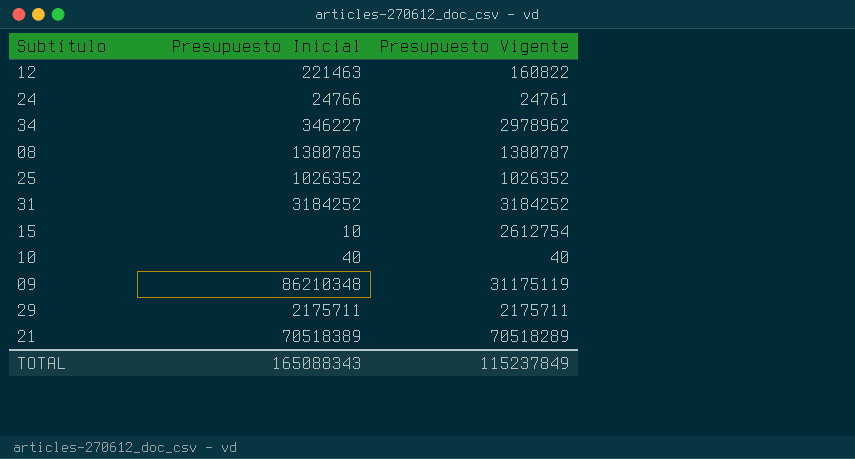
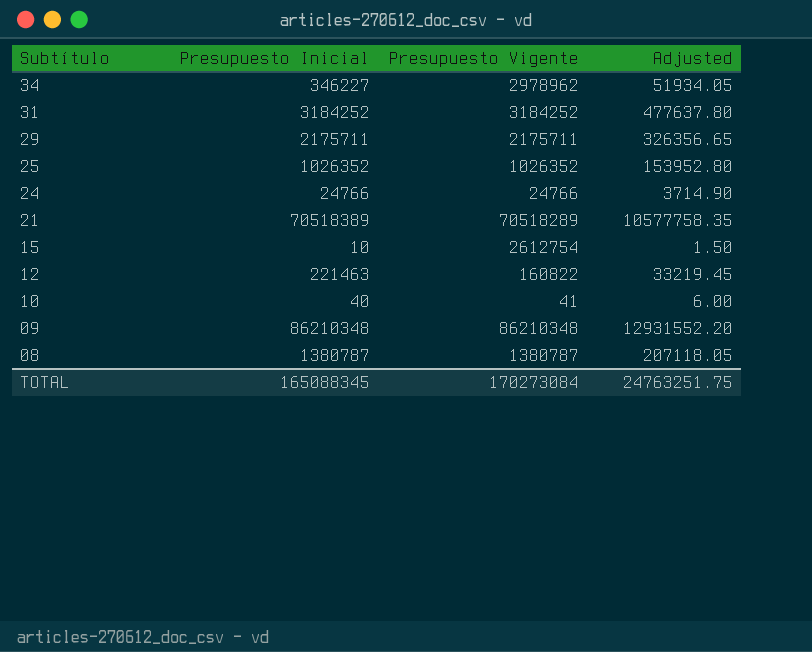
row order: none -> Subtítulo descending
column Adjusted | formula: none -> [Presupuesto Inicial] * 0.15
24 | Presupuesto Vigente: 24761 -> 24766
10 | Presupuesto Vigente: 40 -> 41
09 | Presupuesto Vigente: 31175119 -> 86210348
08 | Presupuesto Inicial: 1380785 -> 1380787
TOTAL | Presupuesto Inicial: 165088343 -> 165088345
TOTAL | Presupuesto Vigente: 115237849 -> 170273084

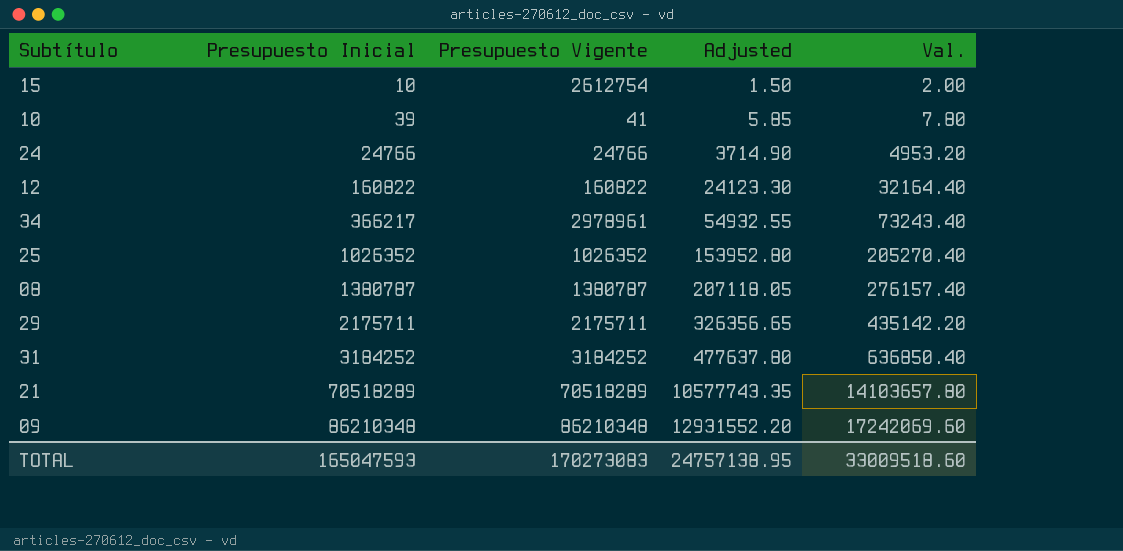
row order: Subtítulo descending -> Presupuesto Inicial ascending
column Val. | formula: none -> [Presupuesto Inicial] * 0.2
10 | Presupuesto Inicial: 40 -> 39
10 | Adjusted: 6.00 -> 5.85
12 | Presupuesto Inicial: 221463 -> 160822
12 | Adjusted: 33219.45 -> 24123.30
34 | Presupuesto Inicial: 346227 -> 366217
34 | Presupuesto Vigente: 2978962 -> 2978961
34 | Adjusted: 51934.05 -> 54932.55
21 | Presupuesto Inicial: 70518389 -> 70518289
21 | Adjusted: 10577758.35 -> 10577743.35
TOTAL | Presupuesto Inicial: 165088345 -> 165047593
TOTAL | Presupuesto Vigente: 170273084 -> 170273083
TOTAL | Adjusted: 24763251.75 -> 24757138.95

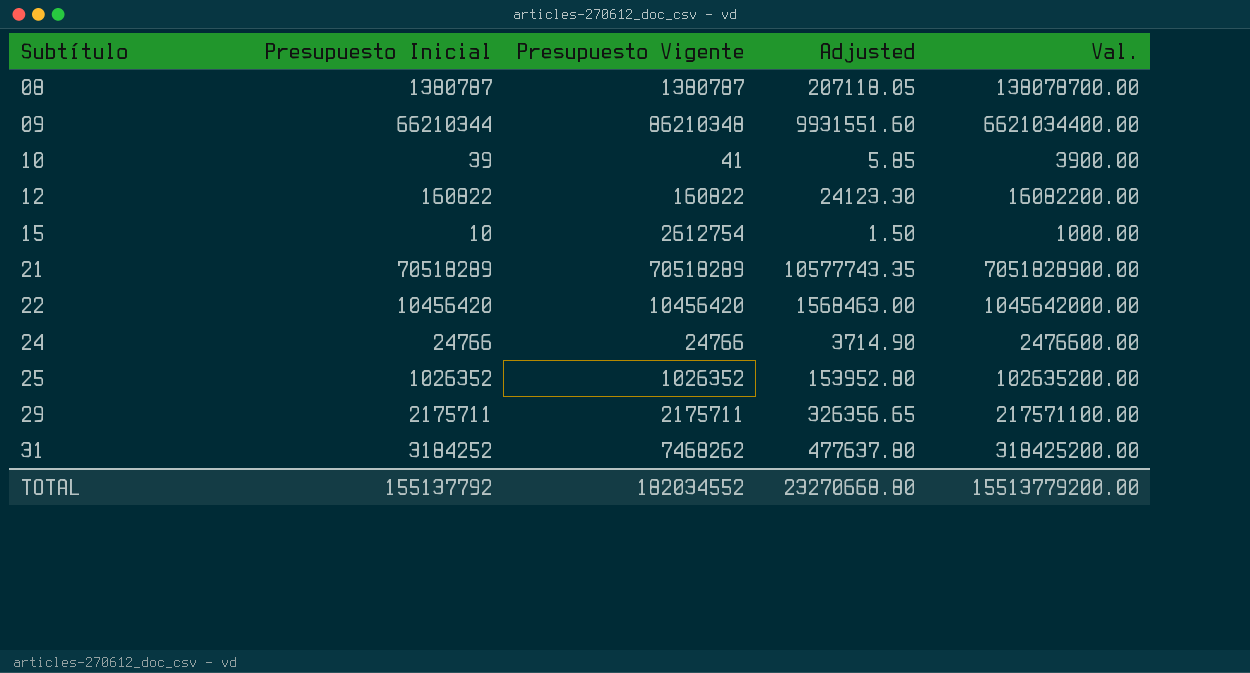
row order: Presupuesto Inicial ascending -> Subtítulo ascending
column Val. | formula: [Presupuesto Inicial] * 0.2 -> [Presupuesto Inicial] * 100
row 34: 366217 | 2978961 | 54932.55 | 73243.40 -> none
09 | Presupuesto Inicial: 86210348 -> 66210344
09 | Adjusted: 12931552.20 -> 9931551.60
row 22: none -> 10456420 | 10456420 | 1568463.00 | 1045642000.00
31 | Presupuesto Vigente: 3184252 -> 7468262
TOTAL | Presupuesto Inicial: 165047593 -> 155137792
TOTAL | Presupuesto Vigente: 170273083 -> 182034552
TOTAL | Adjusted: 24757138.95 -> 23270668.80
TOTAL | Val.: 33009518.60 -> 15513779200.00

